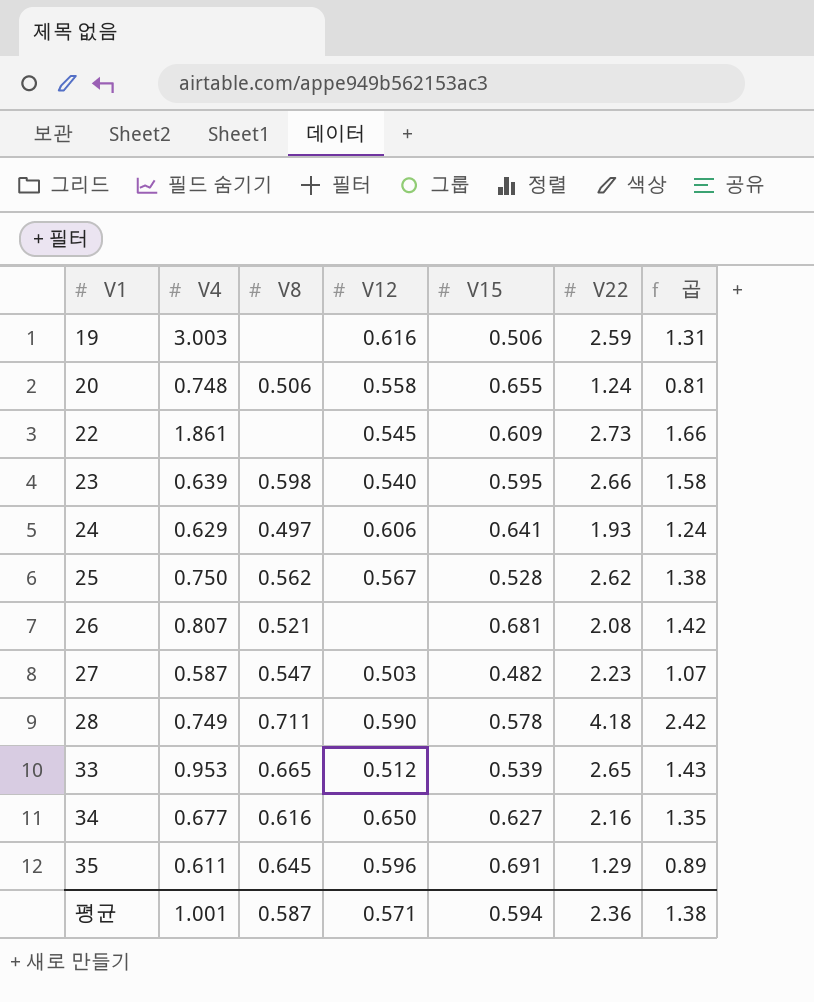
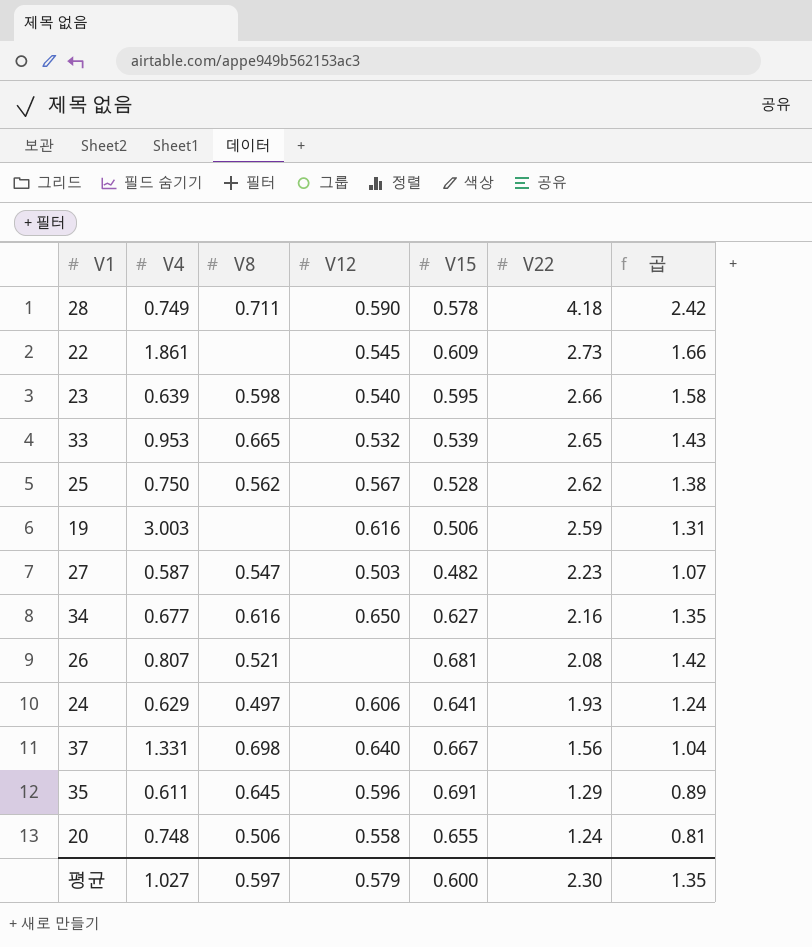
row order: V1 ascending -> V22 descending
33 | V12: 0.512 -> 0.532
row 37: none -> 1.331 | 0.698 | 0.640 | 0.667 | 1.56 | 1.04
평균 | V4: 1.001 -> 1.027
평균 | V8: 0.587 -> 0.597
평균 | V12: 0.571 -> 0.579
평균 | V15: 0.594 -> 0.600
평균 | V22: 2.36 -> 2.30
평균 | 곱: 1.38 -> 1.35

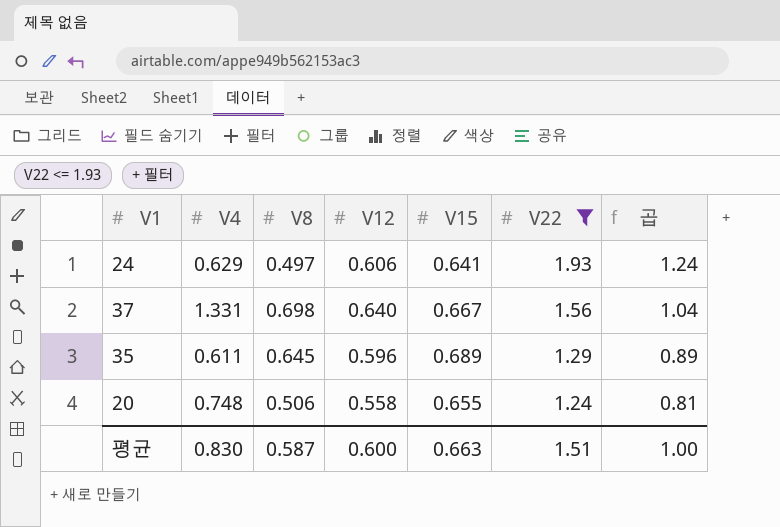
filter: none -> V22 <= 1.93
35 | V15: 0.691 -> 0.689
평균 | V4: 1.027 -> 0.830
평균 | V8: 0.597 -> 0.587
평균 | V12: 0.579 -> 0.600
평균 | V15: 0.600 -> 0.663
평균 | V22: 2.30 -> 1.51
평균 | 곱: 1.35 -> 1.00

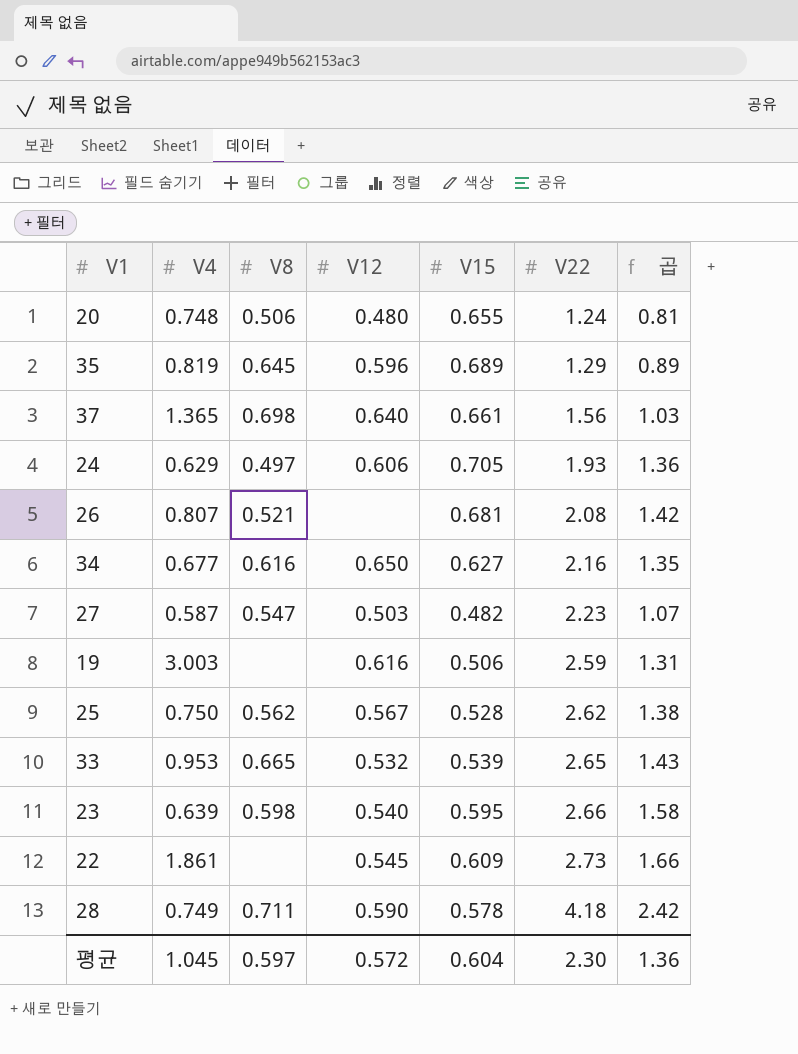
filter: V22 <= 1.93 -> none
row order: V22 descending -> V22 ascending
20 | V12: 0.558 -> 0.480
35 | V4: 0.611 -> 0.819
37 | V4: 1.331 -> 1.365
37 | V15: 0.667 -> 0.661
37 | 곱: 1.04 -> 1.03
24 | V15: 0.641 -> 0.705
24 | 곱: 1.24 -> 1.36
평균 | V4: 0.830 -> 1.045
평균 | V8: 0.587 -> 0.597
평균 | V12: 0.600 -> 0.572
평균 | V15: 0.663 -> 0.604
평균 | V22: 1.51 -> 2.30
평균 | 곱: 1.00 -> 1.36

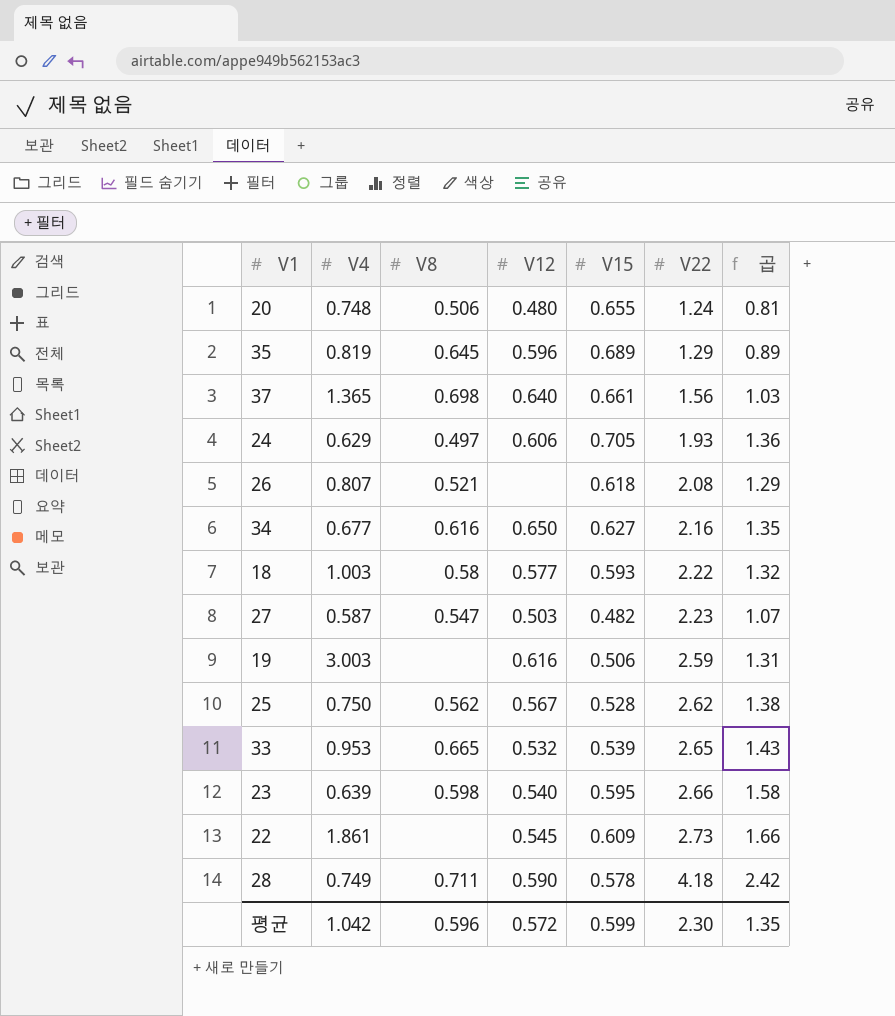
26 | V15: 0.681 -> 0.618
26 | 곱: 1.42 -> 1.29
row 18: none -> 1.003 | 0.58 | 0.577 | 0.593 | 2.22 | 1.32
평균 | V4: 1.045 -> 1.042
평균 | V8: 0.597 -> 0.596
평균 | V15: 0.604 -> 0.599
평균 | 곱: 1.36 -> 1.35

